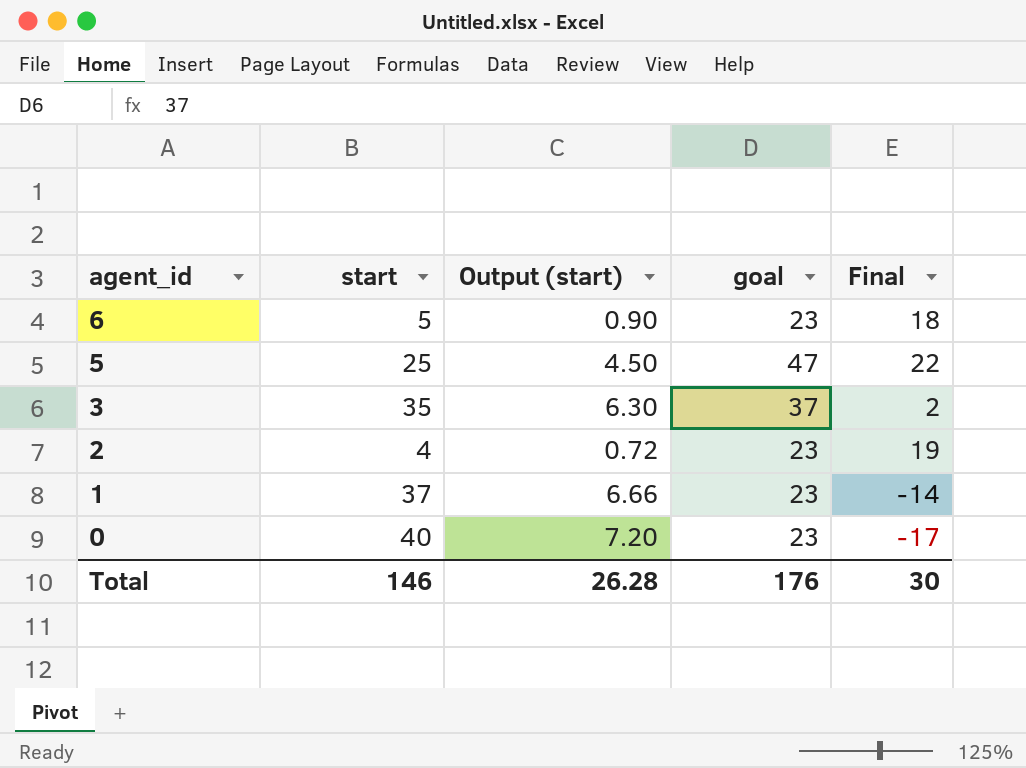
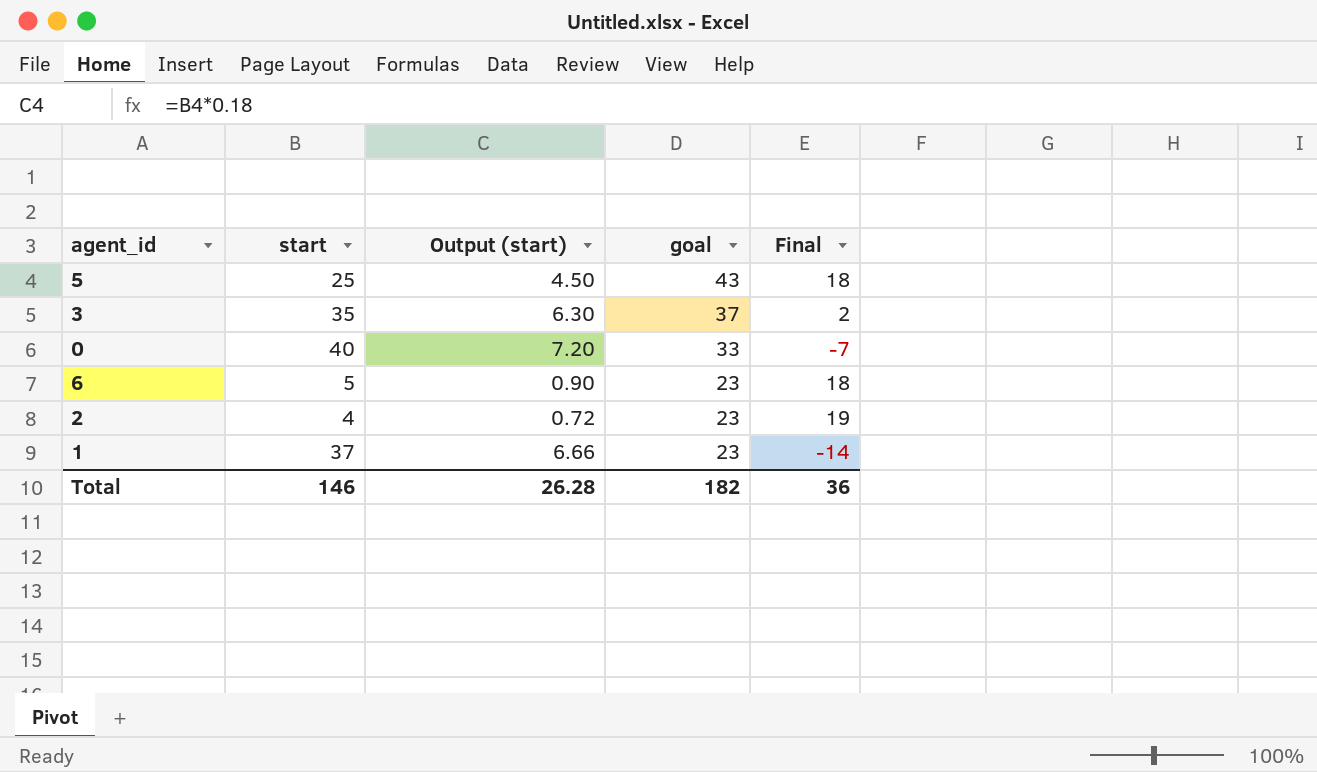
row order: agent_id descending -> goal descending
5 | goal: 47 -> 43
5 | Final: 22 -> 18
0 | goal: 23 -> 33
0 | Final: -17 -> -7
Total | goal: 176 -> 182
Total | Final: 30 -> 36

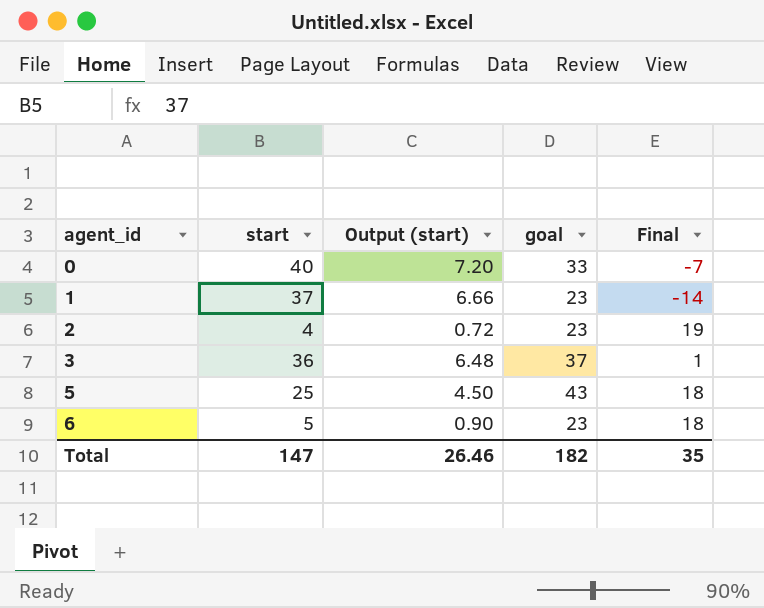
row order: goal descending -> agent_id ascending
3 | start: 35 -> 36
3 | Output (start): 6.30 -> 6.48
3 | Final: 2 -> 1
Total | start: 146 -> 147
Total | Output (start): 26.28 -> 26.46
Total | Final: 36 -> 35

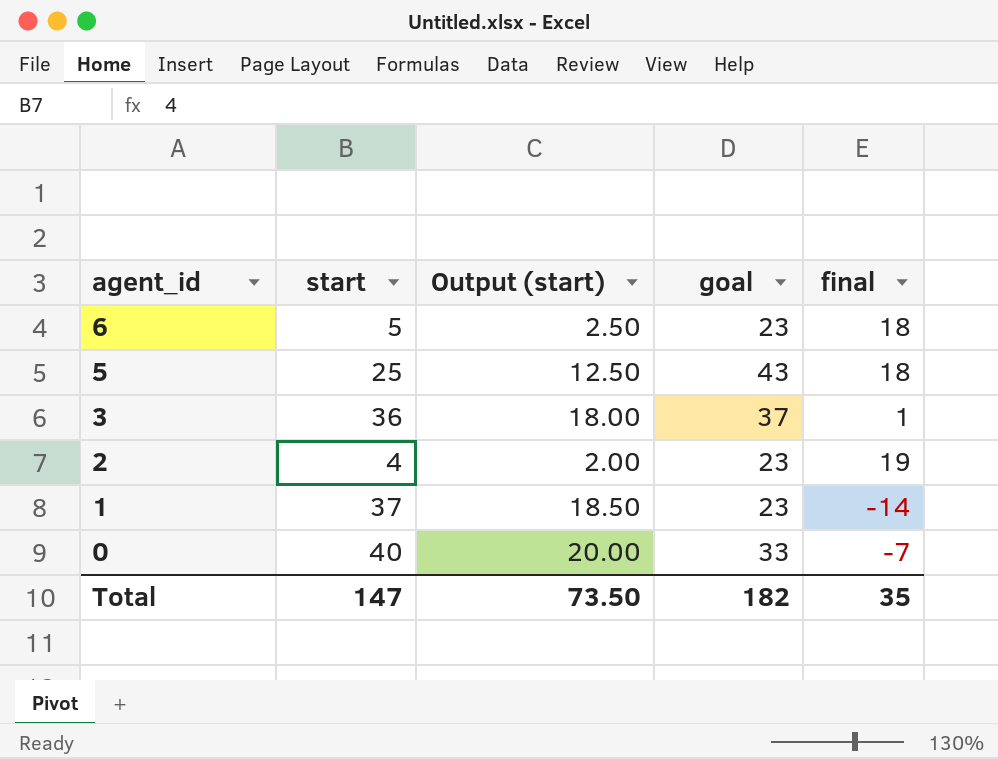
row order: agent_id ascending -> agent_id descending
column Output (start) | formula: [start] * 0.18 -> [start] * 0.5
column name: Final -> final
Total | Output (start): 26.46 -> 73.50

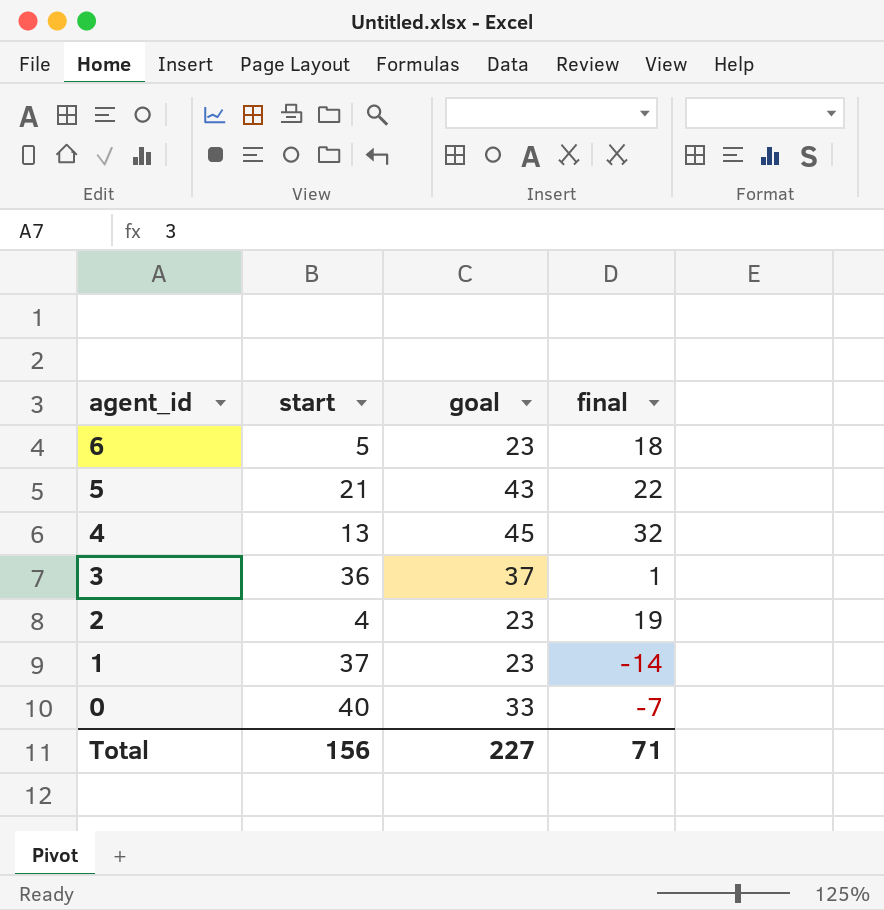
column Output (start) | formula: [start] * 0.5 -> none
5 | start: 25 -> 21
5 | final: 18 -> 22
row 4: none -> 13 | 45 | 32
Total | start: 147 -> 156
Total | goal: 182 -> 227
Total | final: 35 -> 71

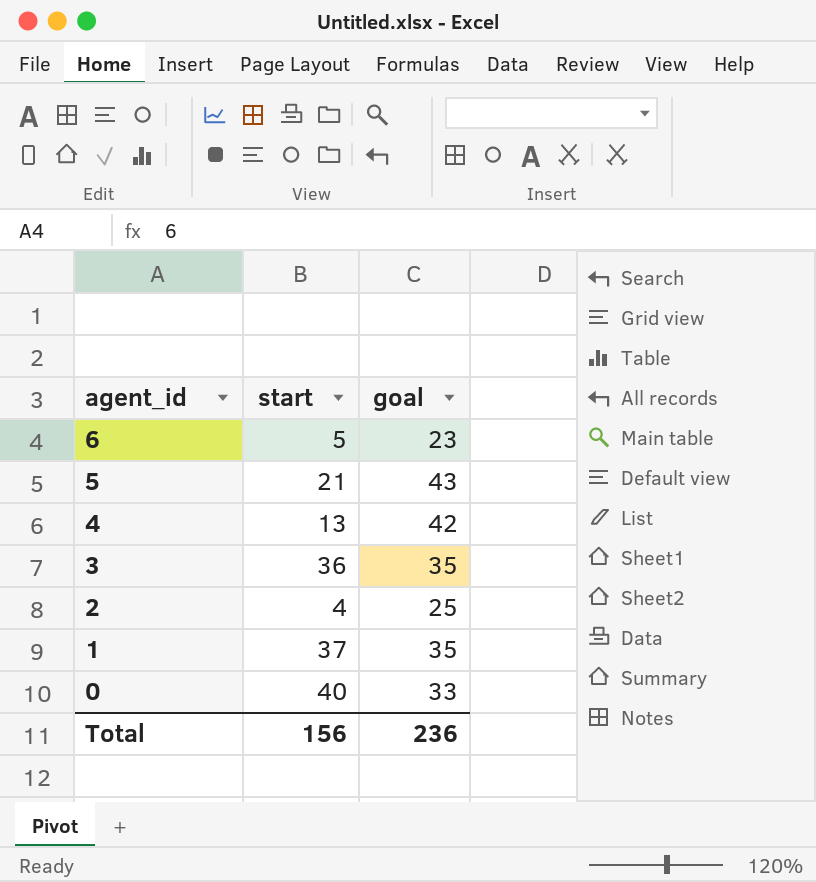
column final | formula: [goal] - [start] -> none
4 | goal: 45 -> 42
3 | goal: 37 -> 35
2 | goal: 23 -> 25
1 | goal: 23 -> 35
Total | goal: 227 -> 236

